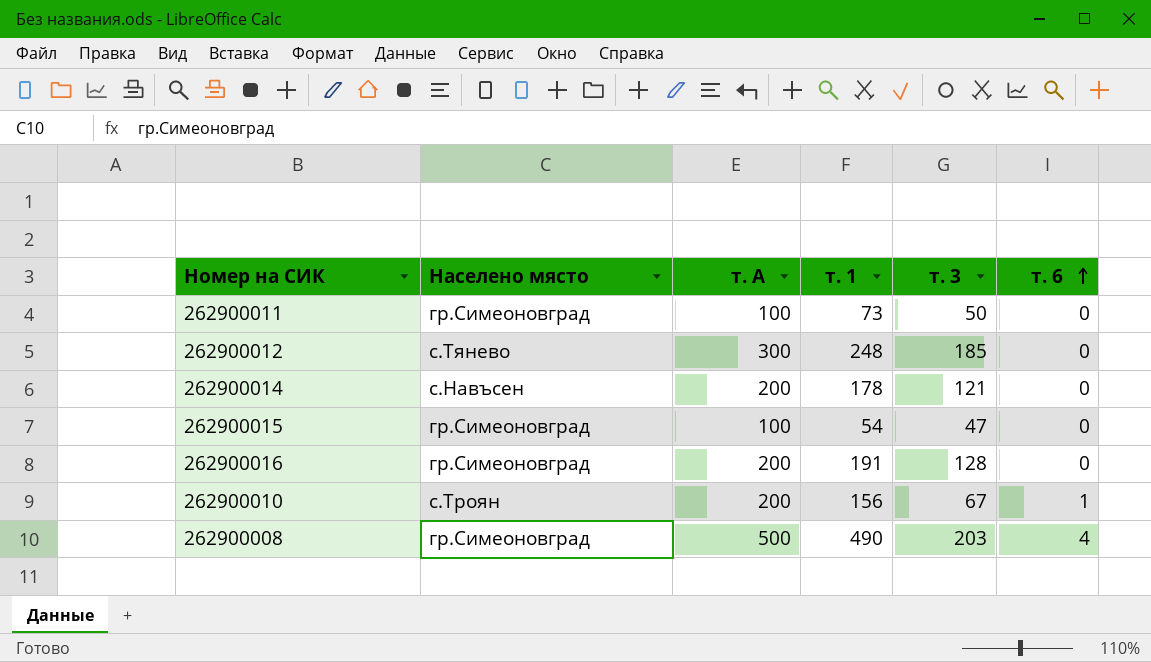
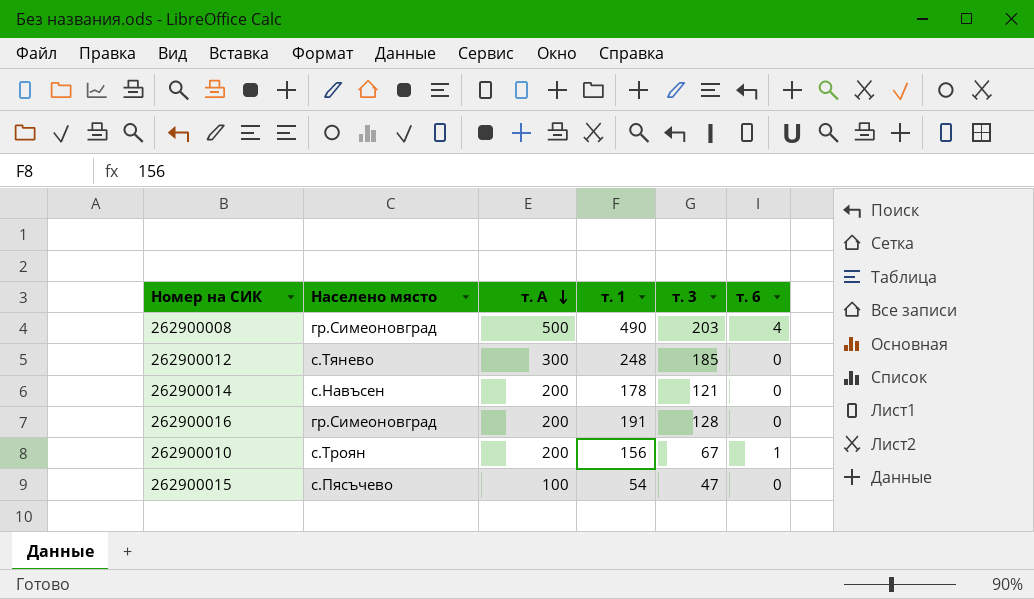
row order: т. 6 ascending -> т. А descending
row 262900011: гр.Симеоновград | 100 | 73 | 50 | 0 -> none
262900015 | Населено място: гр.Симеоновград -> с.Пясъчево

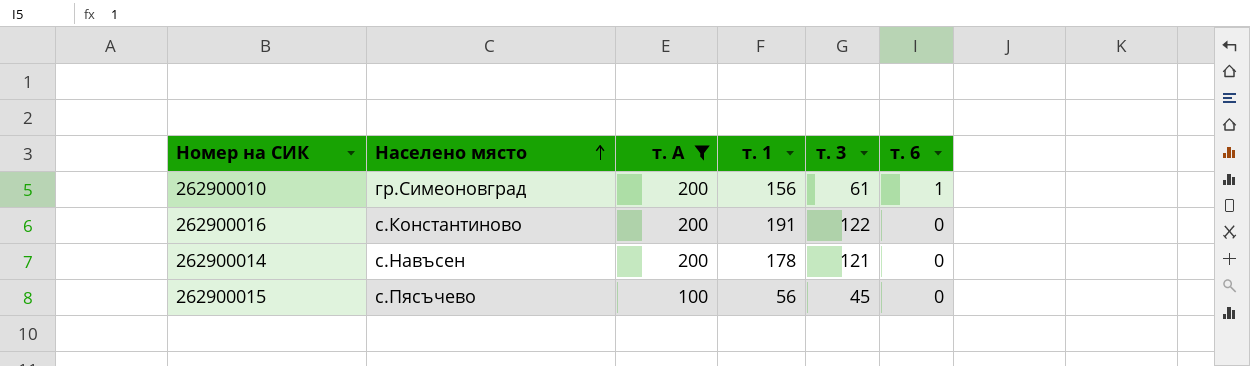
filter: none -> т. А <= 200
row order: т. А descending -> Населено място ascending
262900010 | Населено място: с.Троян -> гр.Симеоновград
262900010 | т. 3: 67 -> 61
262900016 | Населено място: гр.Симеоновград -> с.Константиново
262900016 | т. 3: 128 -> 122
262900015 | т. 1: 54 -> 56
262900015 | т. 3: 47 -> 45

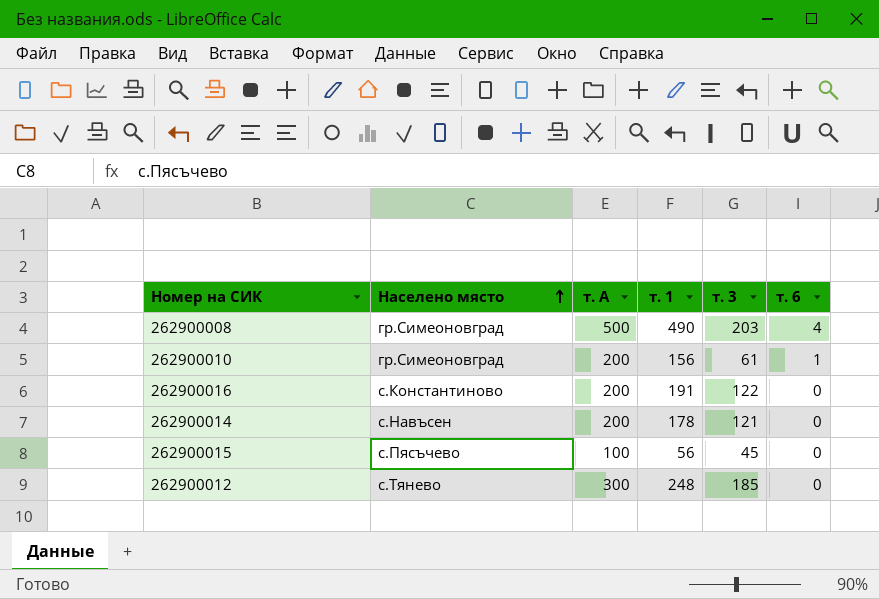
filter: т. А <= 200 -> none

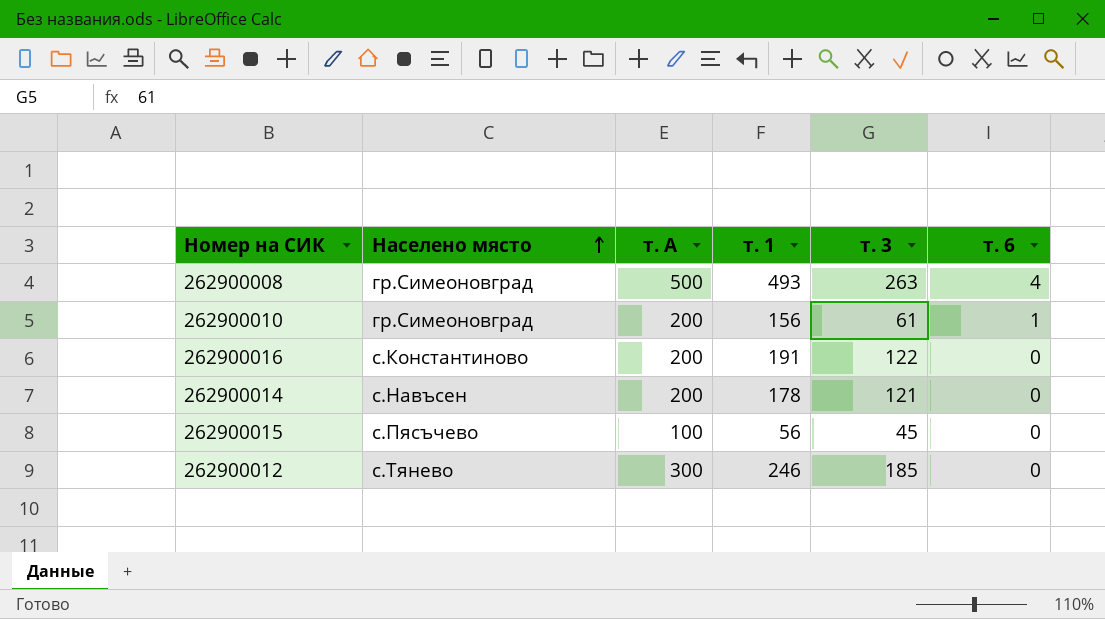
262900008 | т. 1: 490 -> 493
262900008 | т. 3: 203 -> 263
262900012 | т. 1: 248 -> 246

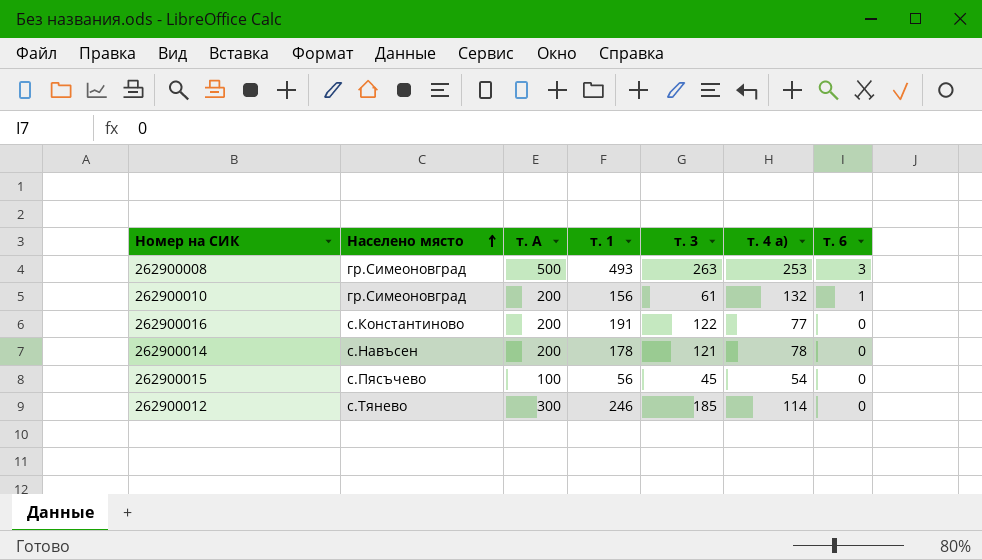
column т. 4 а) | position: none -> 6
262900008 | т. 6: 4 -> 3

